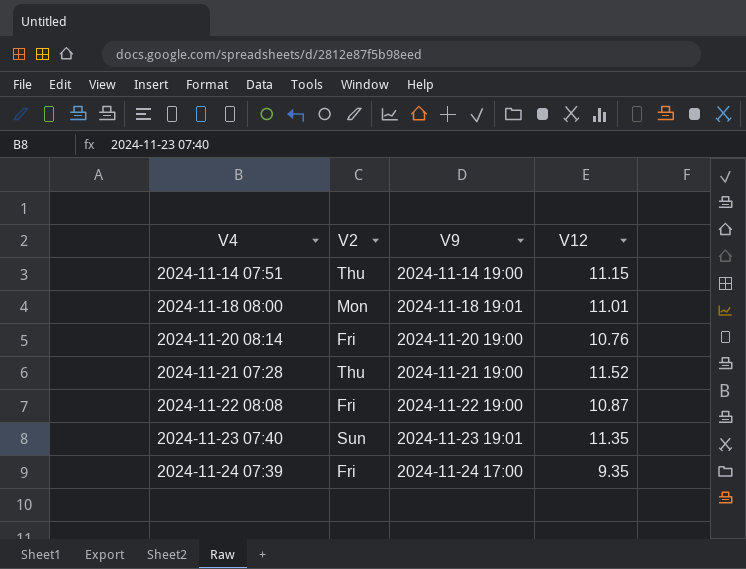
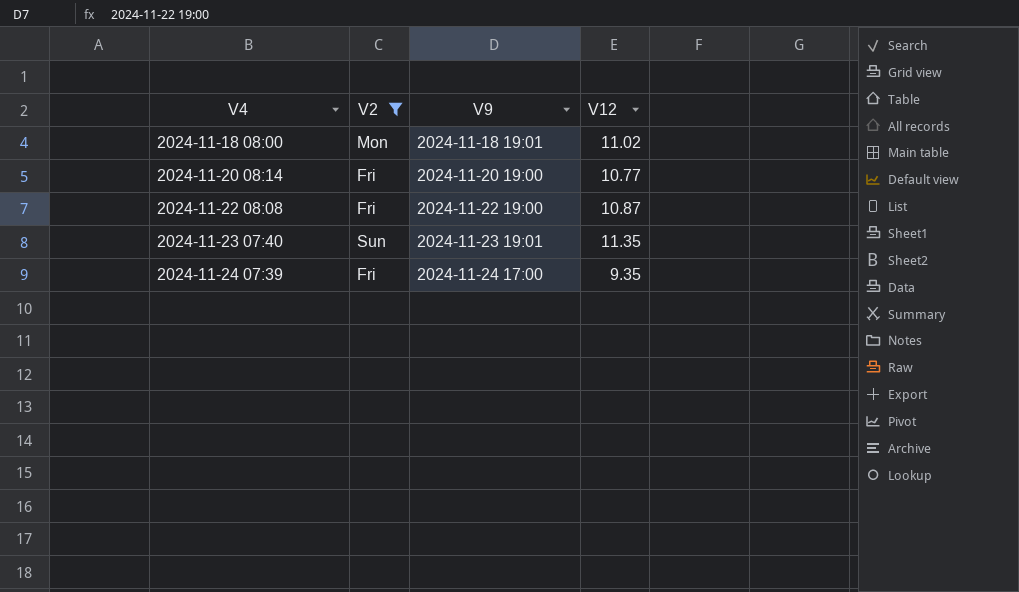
filter: none -> V2 != Thu
2024-11-18 08:00 | V12: 11.01 -> 11.02
2024-11-20 08:14 | V12: 10.76 -> 10.77

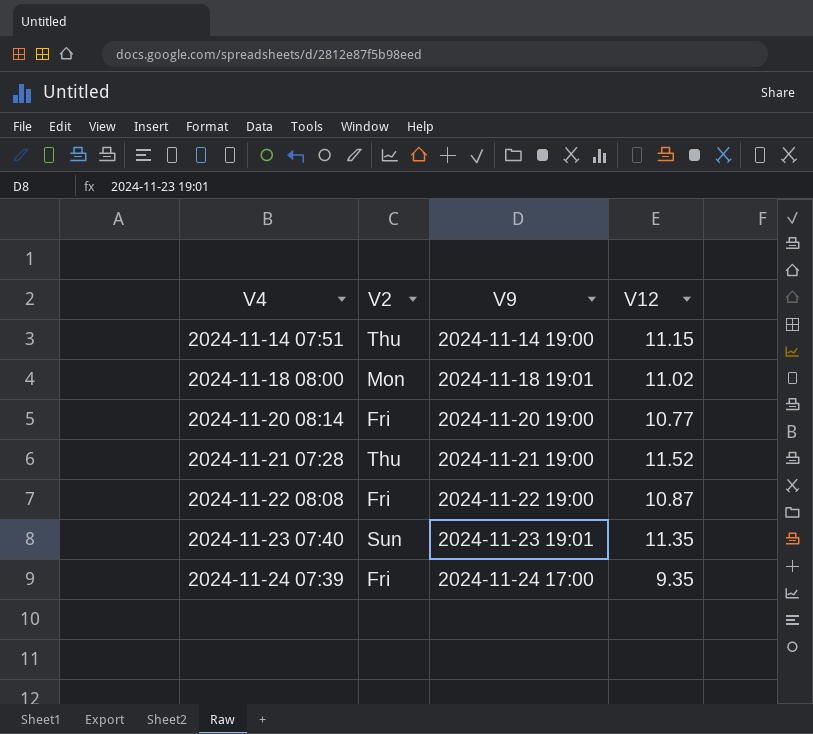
filter: V2 != Thu -> none

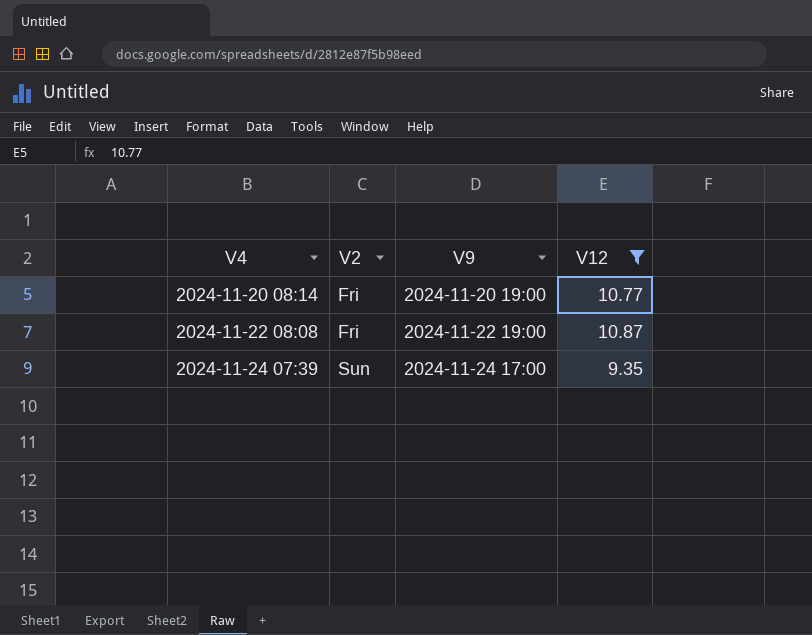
filter: none -> V12 <= 10.87
2024-11-24 07:39 | V2: Fri -> Sun

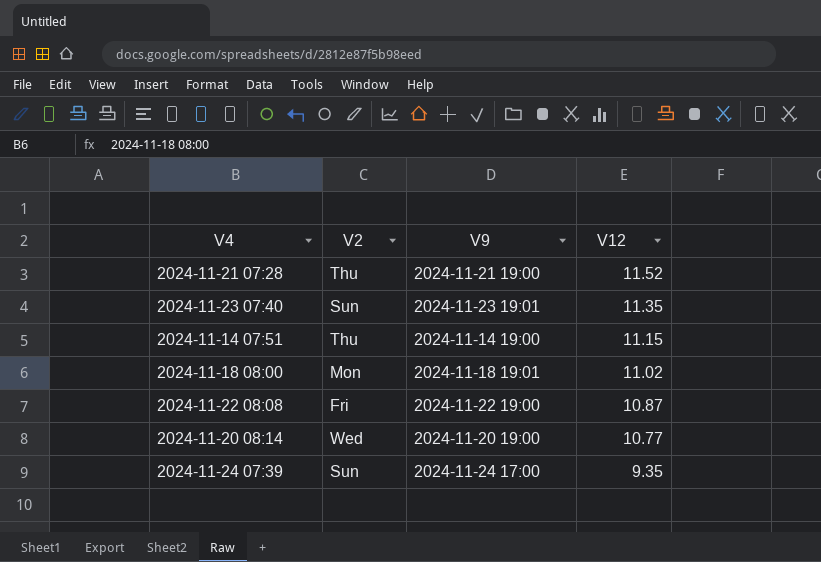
filter: V12 <= 10.87 -> none
row order: V4 ascending -> V12 descending
2024-11-20 08:14 | V2: Fri -> Wed

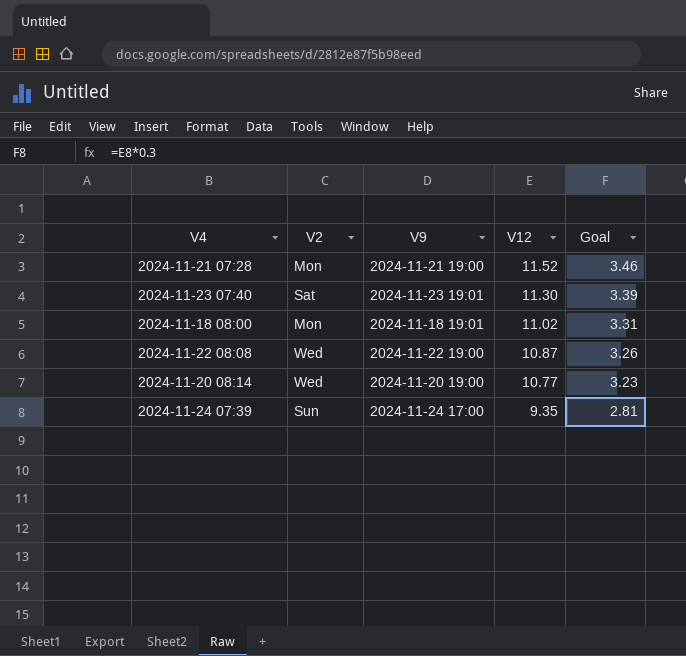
column Goal | formula: none -> [V12] * 0.3
row 2024-11-14 07:51: Thu | 2024-11-14 19:00 | 11.15 -> none
2024-11-21 07:28 | V2: Thu -> Mon
2024-11-23 07:40 | V2: Sun -> Sat
2024-11-23 07:40 | V12: 11.35 -> 11.30
2024-11-22 08:08 | V2: Fri -> Wed

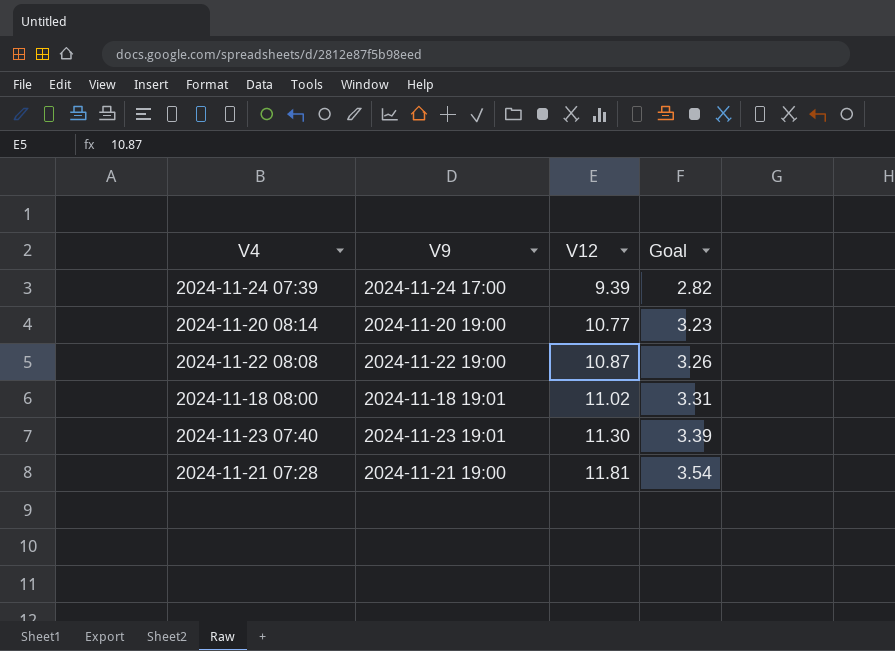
row order: V12 descending -> V12 ascending
column V2 | position: 2 -> none
2024-11-24 07:39 | V12: 9.35 -> 9.39
2024-11-24 07:39 | Goal: 2.81 -> 2.82
2024-11-21 07:28 | V12: 11.52 -> 11.81
2024-11-21 07:28 | Goal: 3.46 -> 3.54

